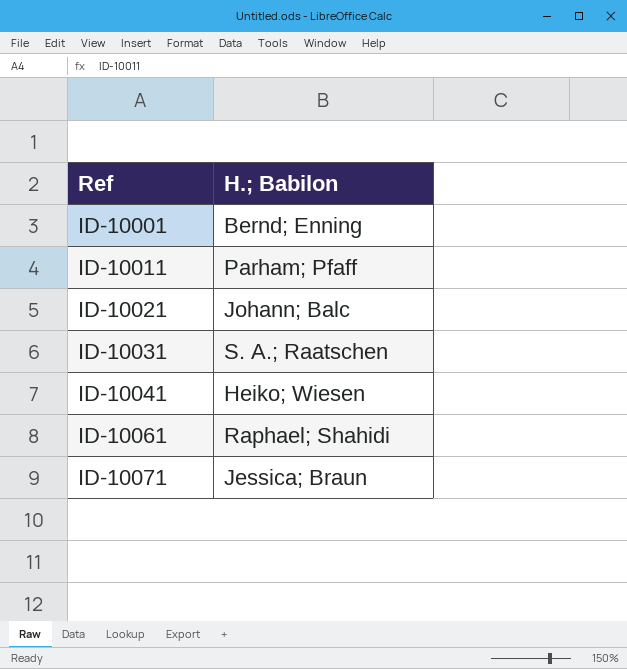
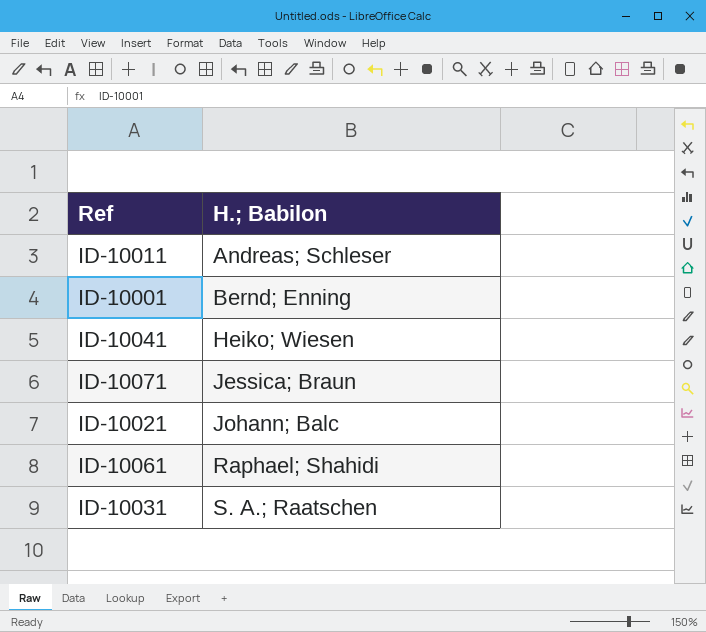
row order: Ref ascending -> H.; Babilon ascending
ID-10011 | H.; Babilon: Parham; Pfaff -> Andreas; Schleser

